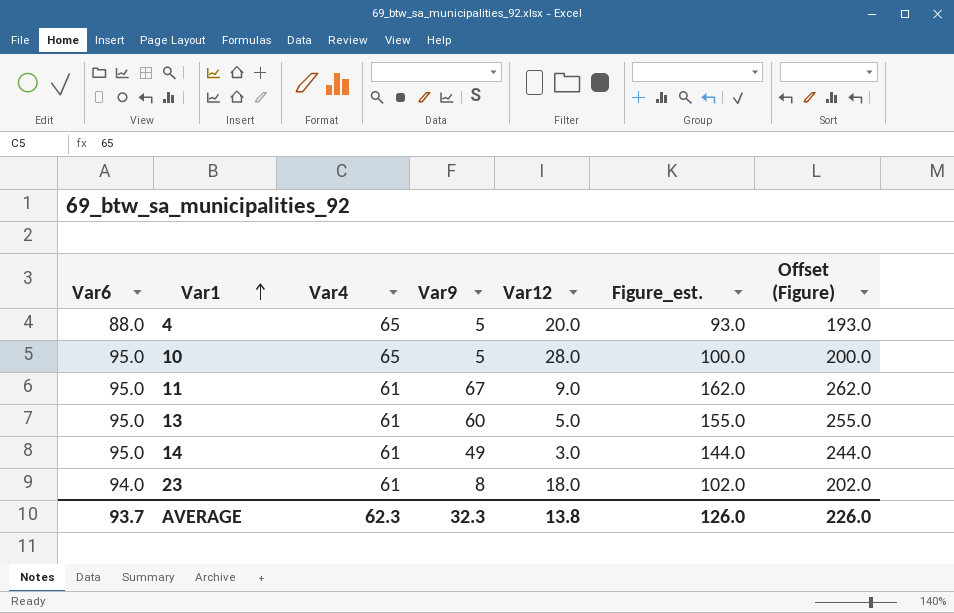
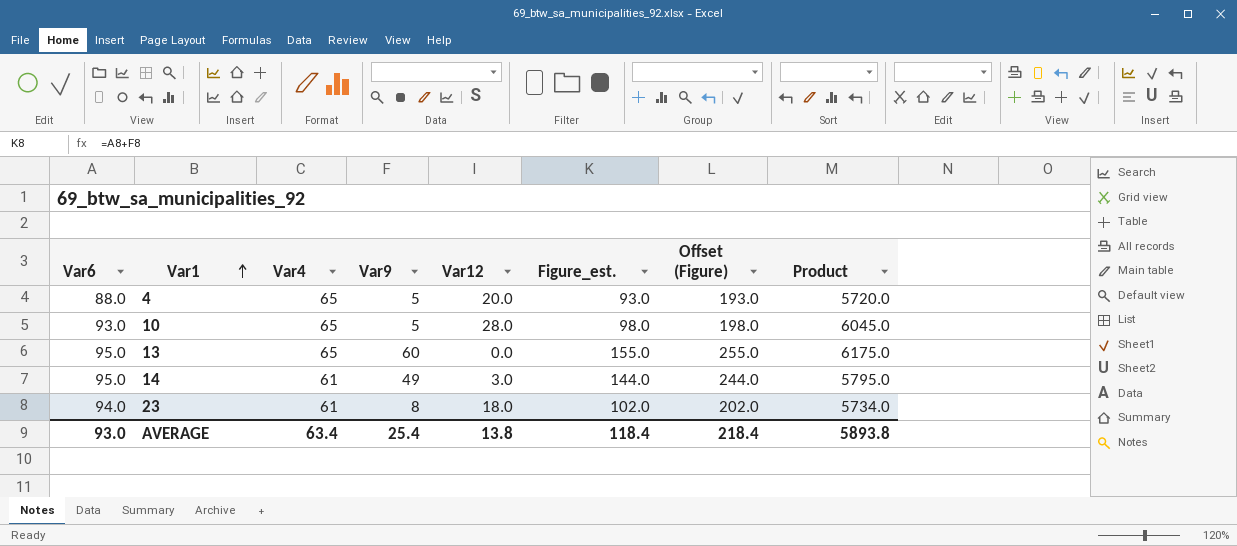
column Product | formula: none -> [Var6] * [Var4]
row 11: 95.0 | 61 | 67 | 9.0 | 162.0 | 262.0 -> none
10 | Var6: 95.0 -> 93.0
10 | Figure_est.: 100.0 -> 98.0
10 | Offset (Figure): 200.0 -> 198.0
13 | Var4: 61 -> 65
13 | Var12: 5.0 -> 0.0
AVERAGE | Var6: 93.7 -> 93.0
AVERAGE | Var4: 62.3 -> 63.4
AVERAGE | Var9: 32.3 -> 25.4
AVERAGE | Figure_est.: 126.0 -> 118.4
AVERAGE | Offset (Figure): 226.0 -> 218.4

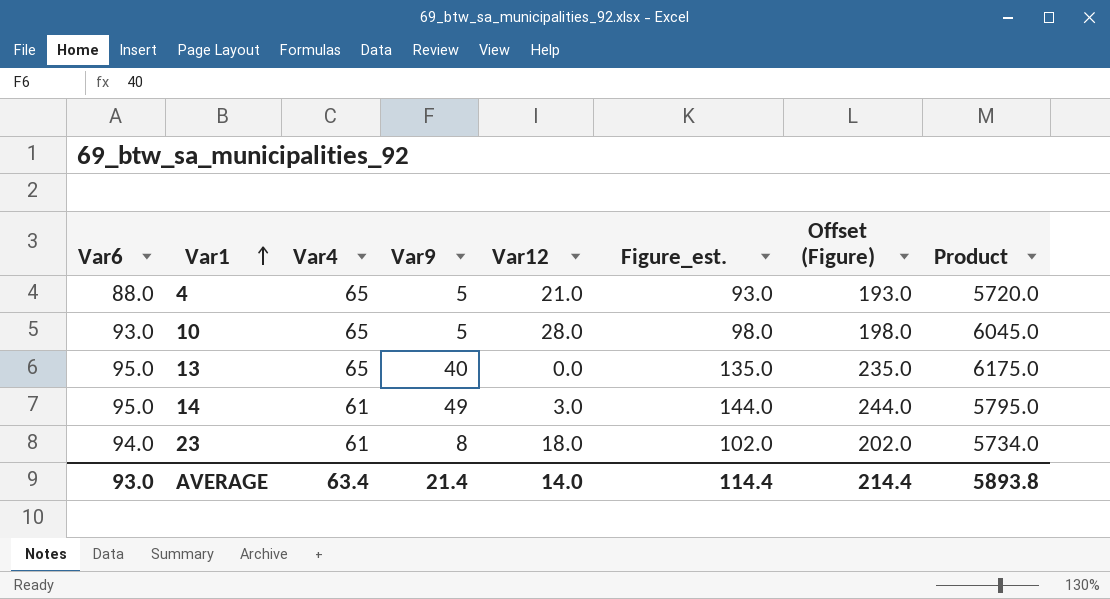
4 | Var12: 20.0 -> 21.0
13 | Var9: 60 -> 40
13 | Figure_est.: 155.0 -> 135.0
13 | Offset (Figure): 255.0 -> 235.0
AVERAGE | Var9: 25.4 -> 21.4
AVERAGE | Var12: 13.8 -> 14.0
AVERAGE | Figure_est.: 118.4 -> 114.4
AVERAGE | Offset (Figure): 218.4 -> 214.4

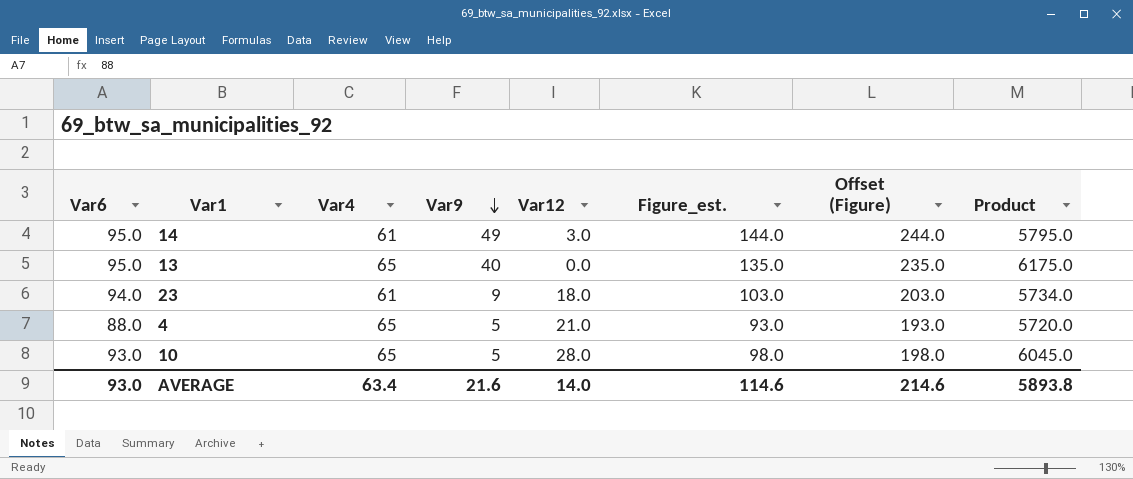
row order: Var1 ascending -> Var9 descending
23 | Var9: 8 -> 9
23 | Figure_est.: 102.0 -> 103.0
23 | Offset (Figure): 202.0 -> 203.0
AVERAGE | Var9: 21.4 -> 21.6
AVERAGE | Figure_est.: 114.4 -> 114.6
AVERAGE | Offset (Figure): 214.4 -> 214.6

